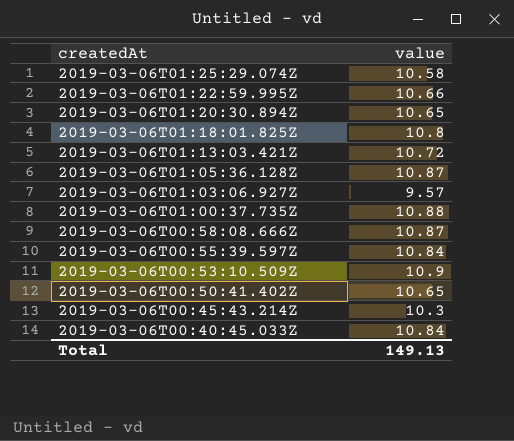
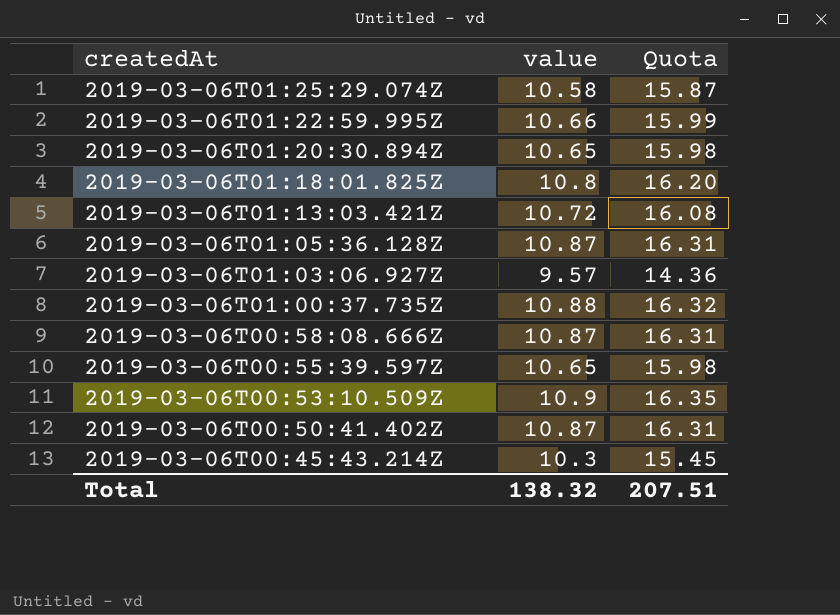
column Quota | formula: none -> [value] * 1.5
row 2019-03-06T00:40:45.033Z: 10.84 -> none
2019-03-06T00:55:39.597Z | value: 10.84 -> 10.65
2019-03-06T00:50:41.402Z | value: 10.65 -> 10.87
Total | value: 149.13 -> 138.32

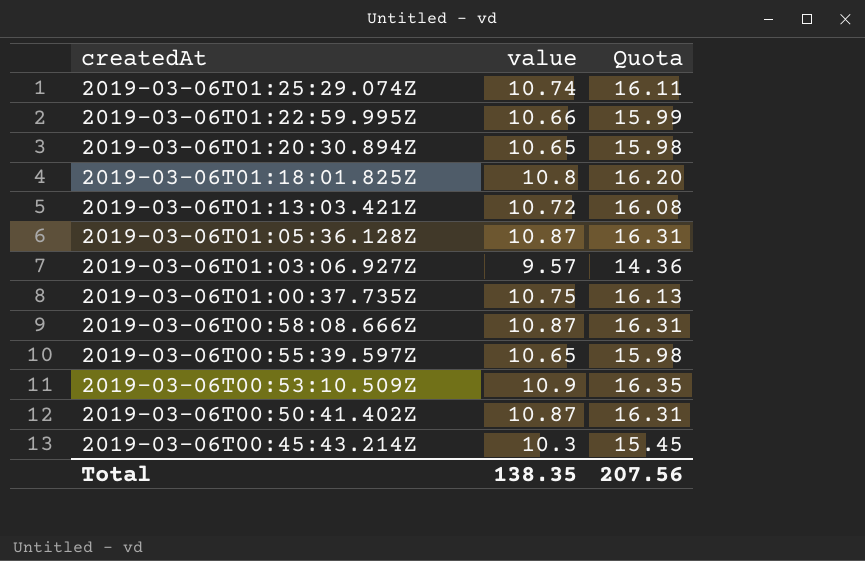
2019-03-06T01:25:29.074Z | value: 10.58 -> 10.74
2019-03-06T01:25:29.074Z | Quota: 15.87 -> 16.11
2019-03-06T01:00:37.735Z | value: 10.88 -> 10.75
2019-03-06T01:00:37.735Z | Quota: 16.32 -> 16.13
Total | value: 138.32 -> 138.35
Total | Quota: 207.51 -> 207.56

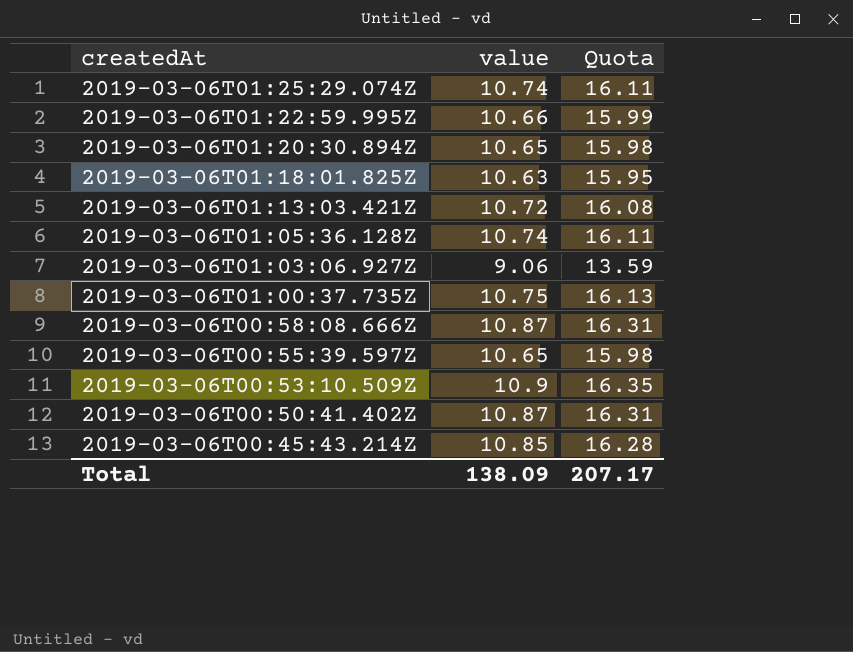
2019-03-06T01:18:01.825Z | value: 10.8 -> 10.63
2019-03-06T01:18:01.825Z | Quota: 16.20 -> 15.95
2019-03-06T01:05:36.128Z | value: 10.87 -> 10.74
2019-03-06T01:05:36.128Z | Quota: 16.31 -> 16.11
2019-03-06T01:03:06.927Z | value: 9.57 -> 9.06
2019-03-06T01:03:06.927Z | Quota: 14.36 -> 13.59
2019-03-06T00:45:43.214Z | value: 10.3 -> 10.85
2019-03-06T00:45:43.214Z | Quota: 15.45 -> 16.28
Total | value: 138.35 -> 138.09
Total | Quota: 207.56 -> 207.17

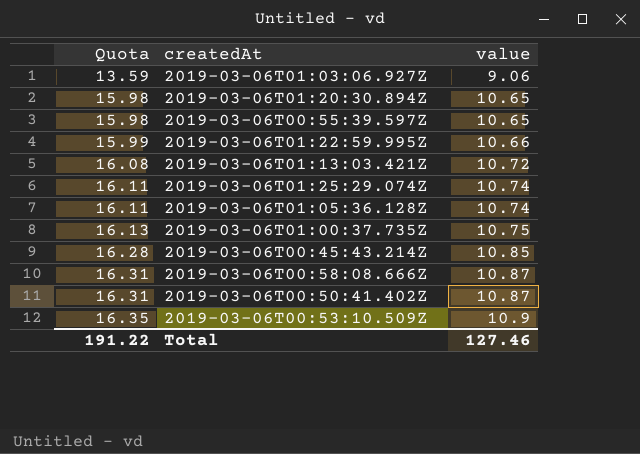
row order: createdAt descending -> Quota ascending
column Quota | position: 3 -> 1
row 2019-03-06T01:18:01.825Z: 10.63 | 15.95 -> none
Total | Quota: 207.17 -> 191.22
Total | value: 138.09 -> 127.46

